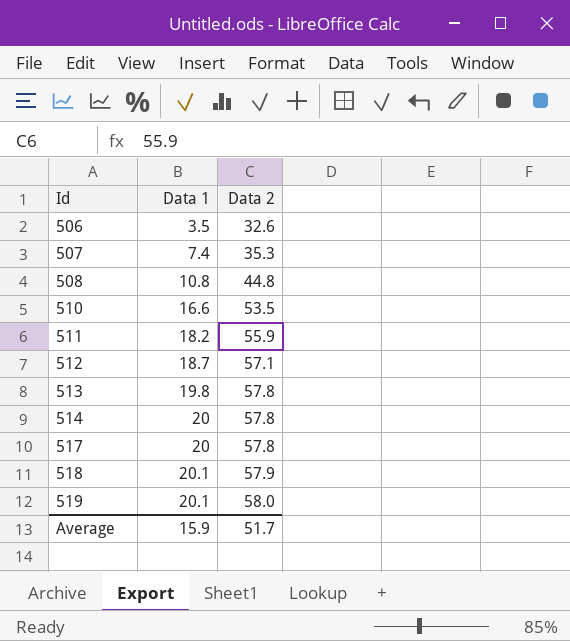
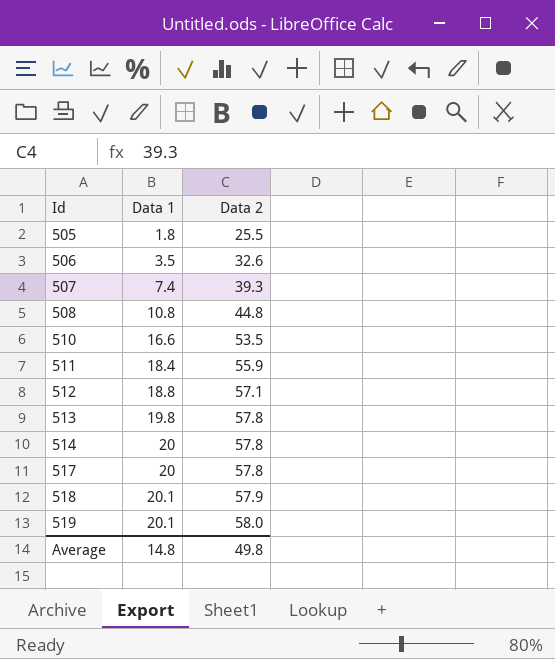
row 505: none -> 1.8 | 25.5
507 | Data 2: 35.3 -> 39.3
511 | Data 1: 18.2 -> 18.4
512 | Data 1: 18.7 -> 18.8
Average | Data 1: 15.9 -> 14.8
Average | Data 2: 51.7 -> 49.8

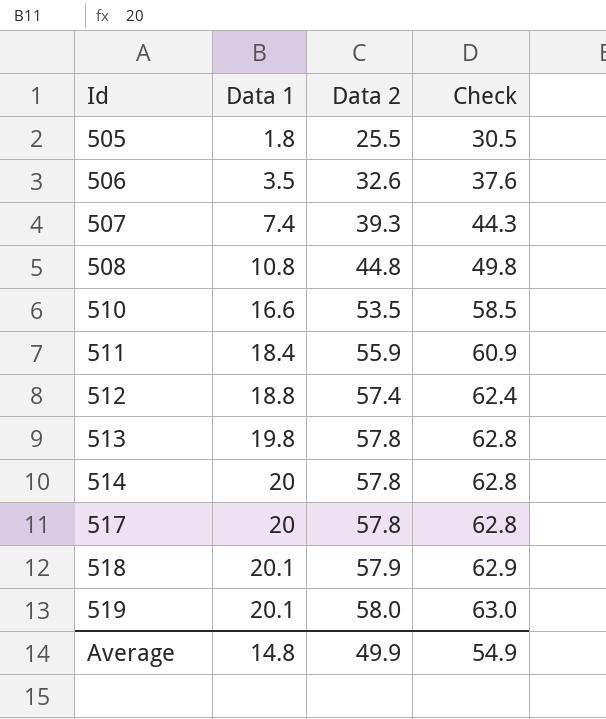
column Check | formula: none -> [Data 2] + 5
512 | Data 2: 57.1 -> 57.4
Average | Data 2: 49.8 -> 49.9

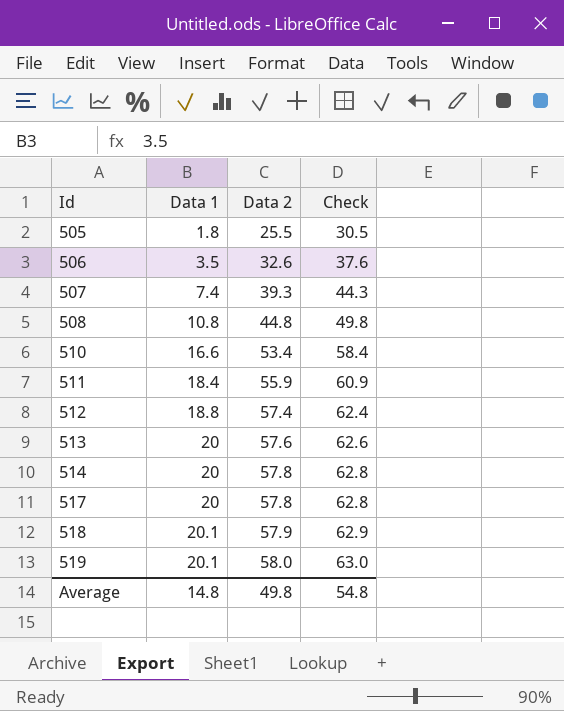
510 | Data 2: 53.5 -> 53.4
510 | Check: 58.5 -> 58.4
513 | Data 1: 19.8 -> 20
513 | Data 2: 57.8 -> 57.6
513 | Check: 62.8 -> 62.6
Average | Data 2: 49.9 -> 49.8
Average | Check: 54.9 -> 54.8

